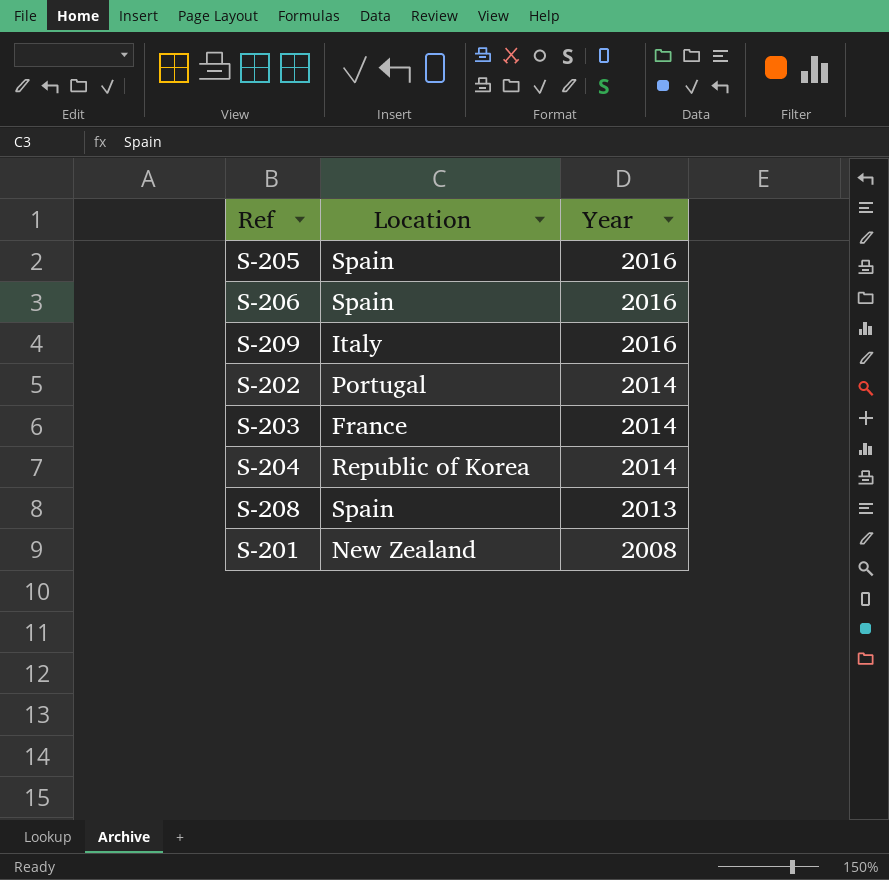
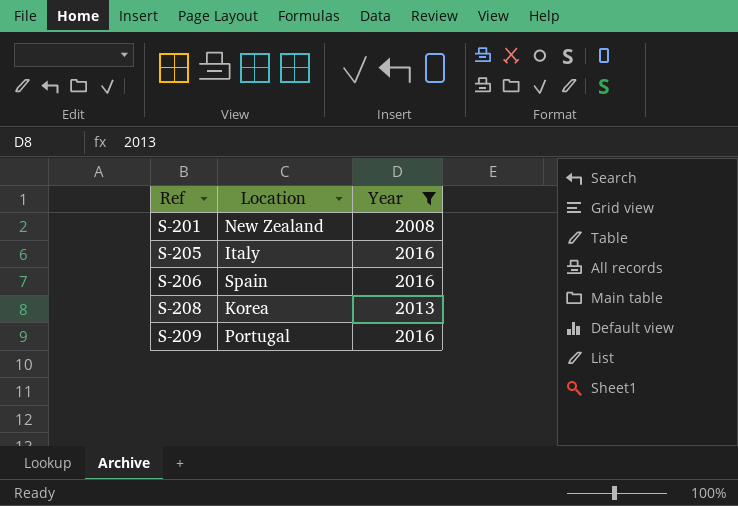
filter: none -> Year != 2014
row order: Year descending -> Ref ascending
S-205 | Location: Spain -> Italy
S-208 | Location: Spain -> Korea
S-209 | Location: Italy -> Portugal

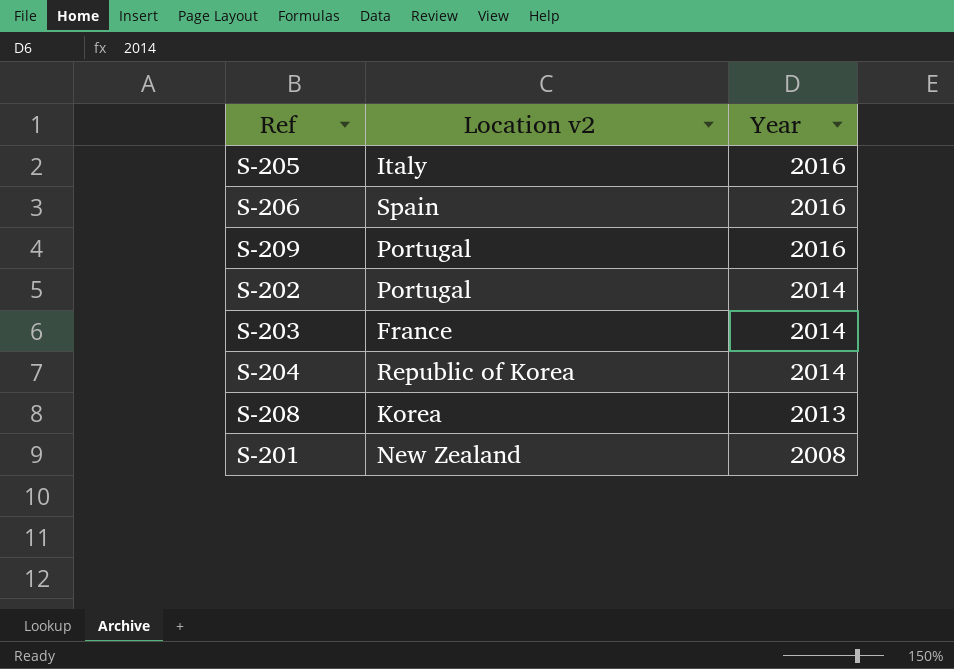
filter: Year != 2014 -> none
row order: Ref ascending -> Year descending
column name: Location -> Location v2

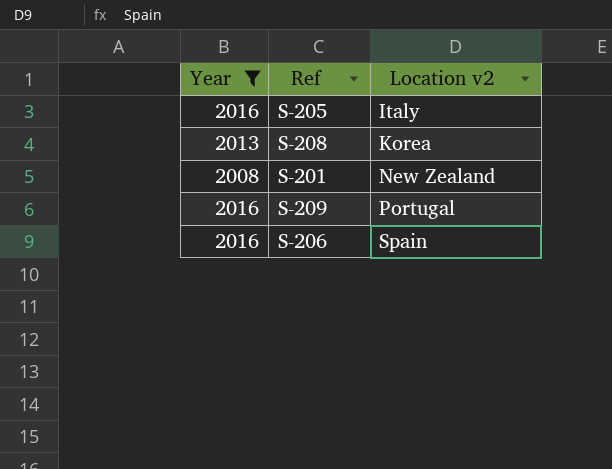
filter: none -> Year != 2014
row order: Year descending -> Location v2 ascending
column Year | position: 3 -> 1

